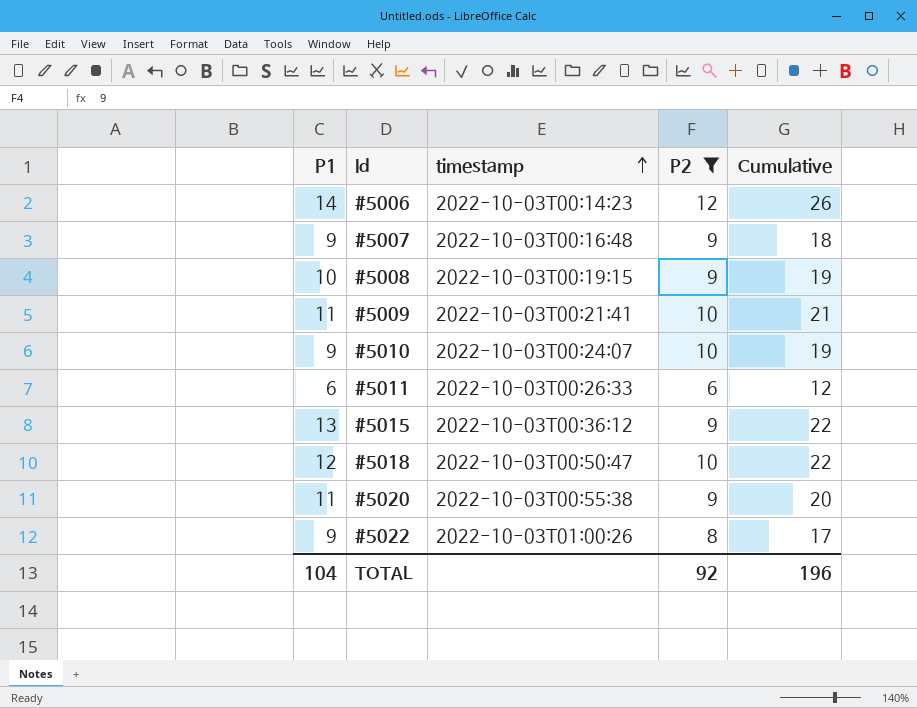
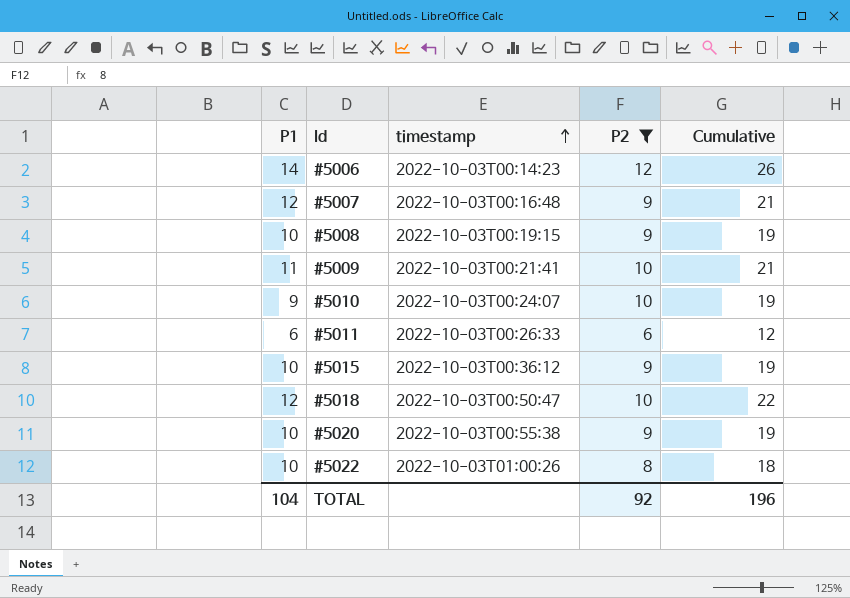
#5007 | P1: 9 -> 12
#5007 | Cumulative: 18 -> 21
#5015 | P1: 13 -> 10
#5015 | Cumulative: 22 -> 19
#5020 | P1: 11 -> 10
#5020 | Cumulative: 20 -> 19
#5022 | P1: 9 -> 10
#5022 | Cumulative: 17 -> 18

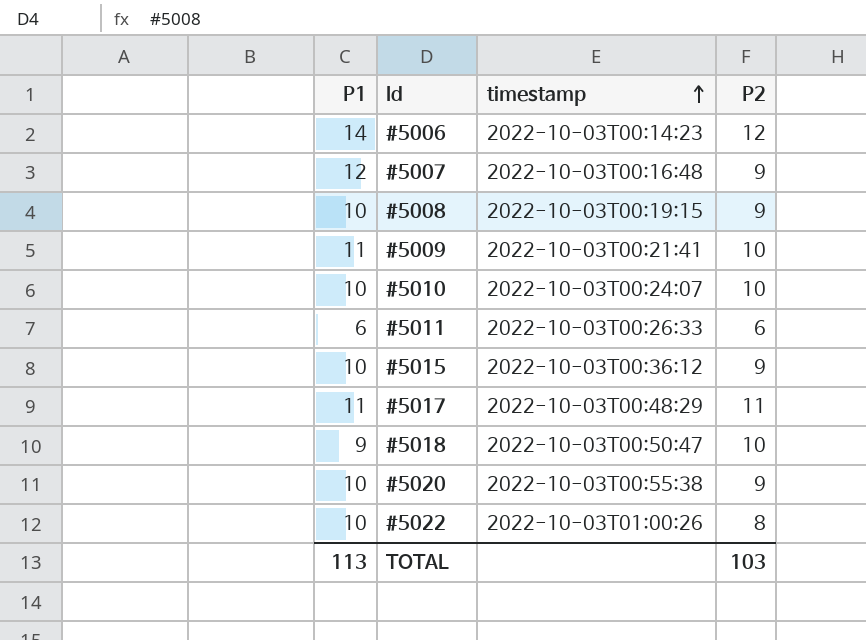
filter: P2 != 11 -> none
column Cumulative | formula: [P1] + [P2] -> none
#5010 | P1: 9 -> 10
#5018 | P1: 12 -> 9
TOTAL | P1: 104 -> 113
TOTAL | P2: 92 -> 103

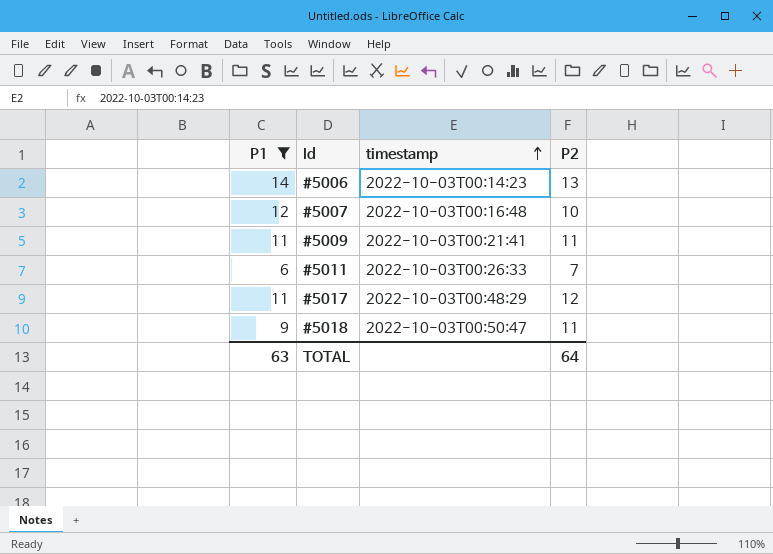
filter: none -> P1 != 10
#5006 | P2: 12 -> 13
#5007 | P2: 9 -> 10
#5009 | P2: 10 -> 11
#5011 | P2: 6 -> 7
#5017 | P2: 11 -> 12
#5018 | P2: 10 -> 11
TOTAL | P1: 113 -> 63
TOTAL | P2: 103 -> 64

